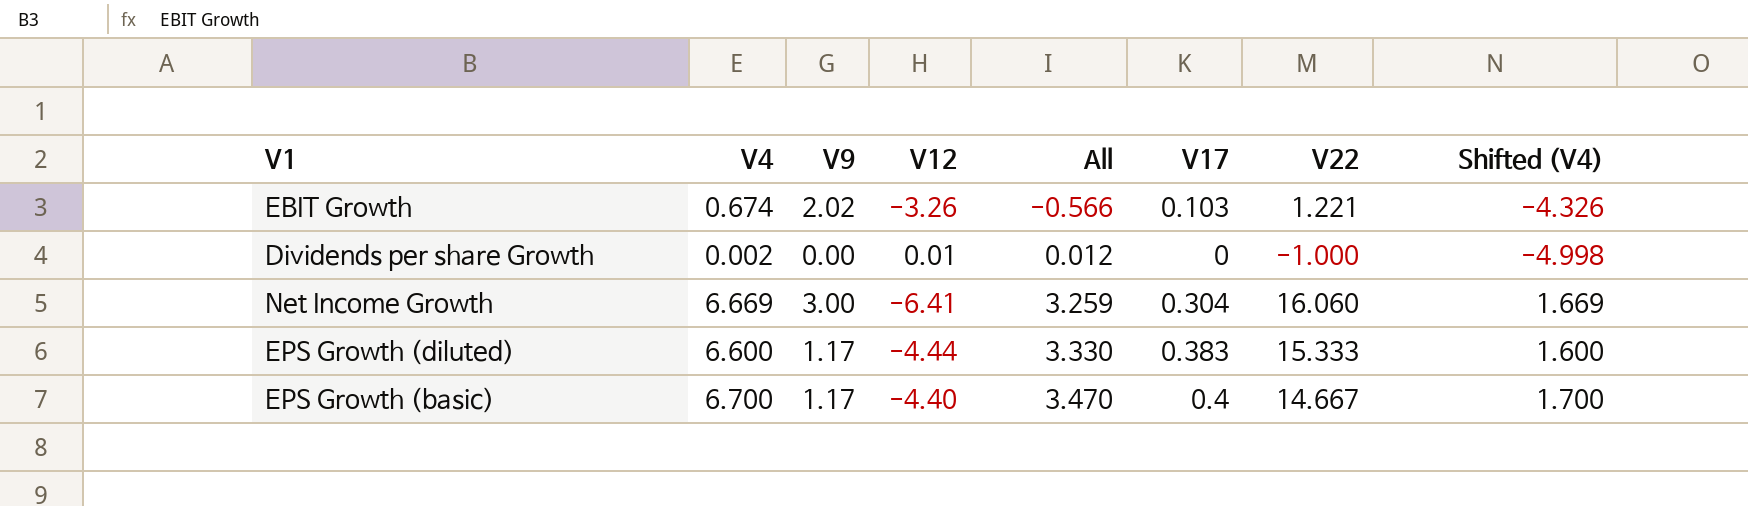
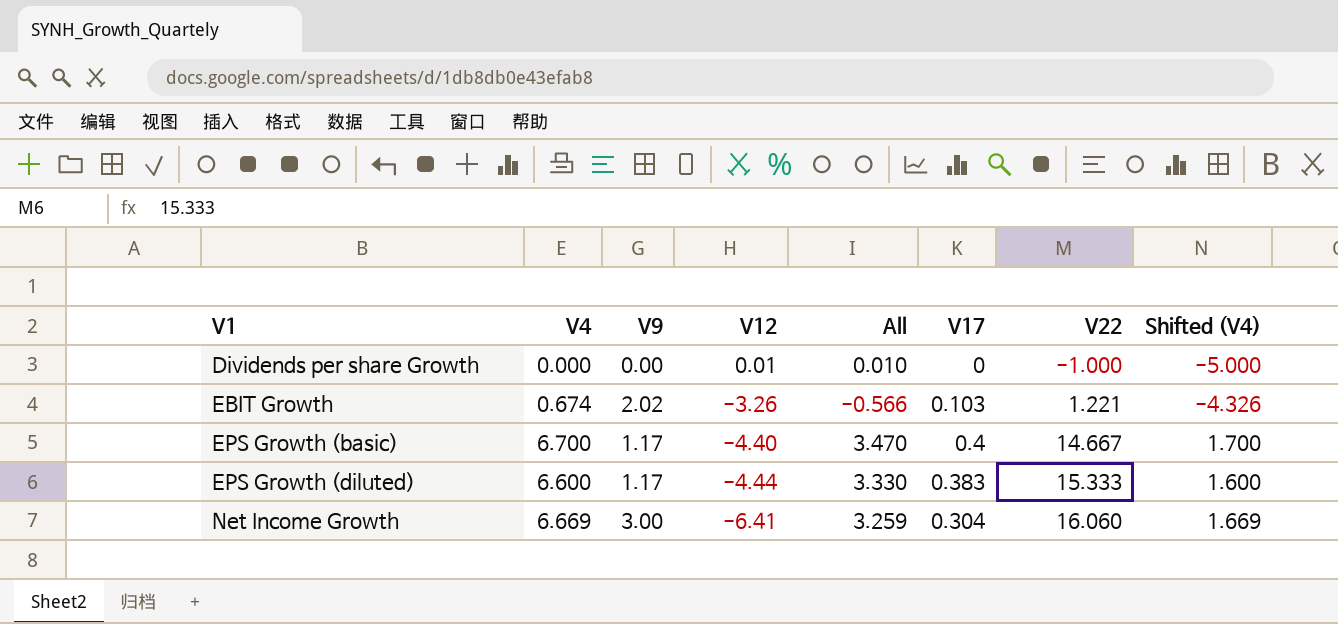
row order: All ascending -> V1 ascending
Dividends per share Growth | V4: 0.002 -> 0.000
Dividends per share Growth | All: 0.012 -> 0.010
Dividends per share Growth | Shifted (V4): -4.998 -> -5.000

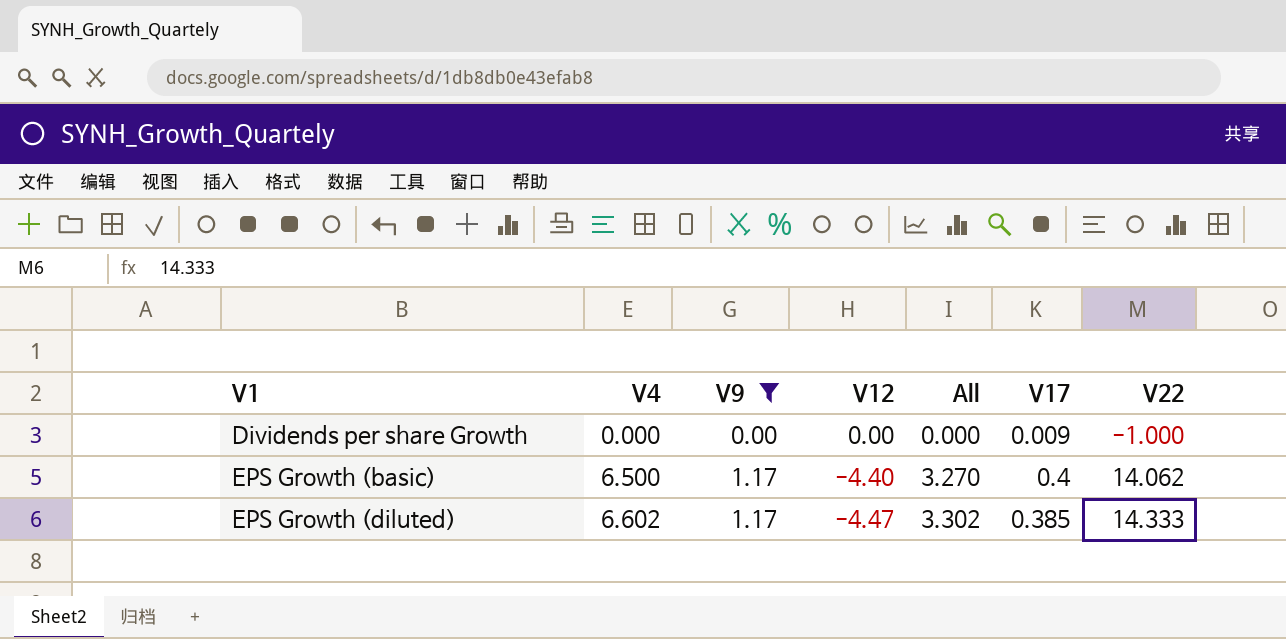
filter: none -> V9 <= 1.17
column Shifted (V4) | formula: [V4] - 5 -> none
Dividends per share Growth | V12: 0.01 -> 0.00
Dividends per share Growth | All: 0.010 -> 0.000
Dividends per share Growth | V17: 0 -> 0.009
EPS Growth (basic) | V4: 6.700 -> 6.500
EPS Growth (basic) | All: 3.470 -> 3.270
EPS Growth (basic) | V22: 14.667 -> 14.062
EPS Growth (diluted) | V4: 6.600 -> 6.602
EPS Growth (diluted) | V12: -4.44 -> -4.47
EPS Growth (diluted) | All: 3.330 -> 3.302
EPS Growth (diluted) | V17: 0.383 -> 0.385
EPS Growth (diluted) | V22: 15.333 -> 14.333

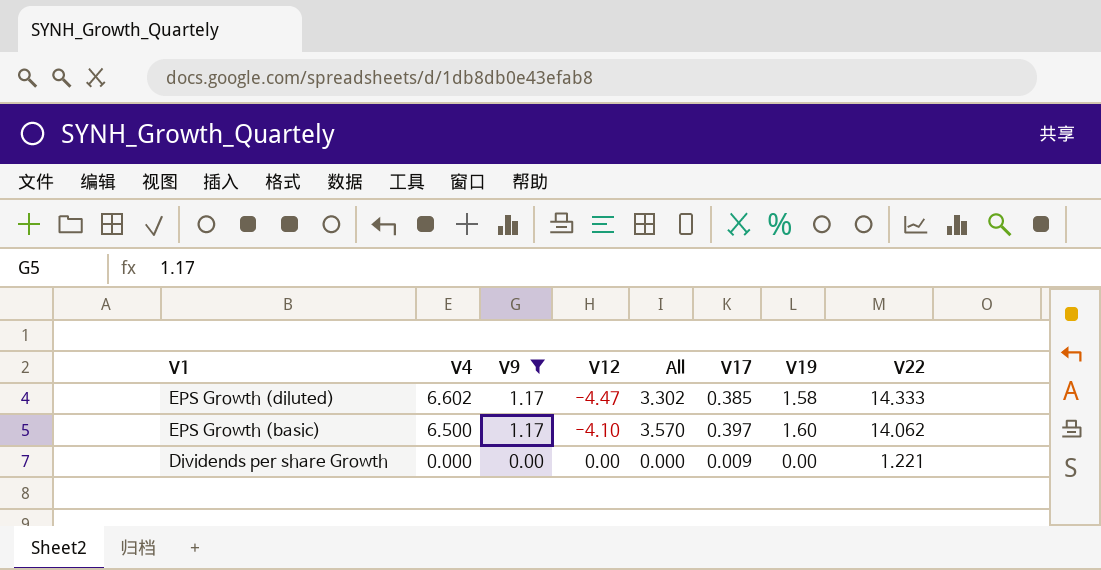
row order: V1 ascending -> V1 descending
column V19 | position: none -> 7
EPS Growth (basic) | V12: -4.40 -> -4.10
EPS Growth (basic) | All: 3.270 -> 3.570
EPS Growth (basic) | V17: 0.4 -> 0.397
Dividends per share Growth | V22: -1.000 -> 1.221

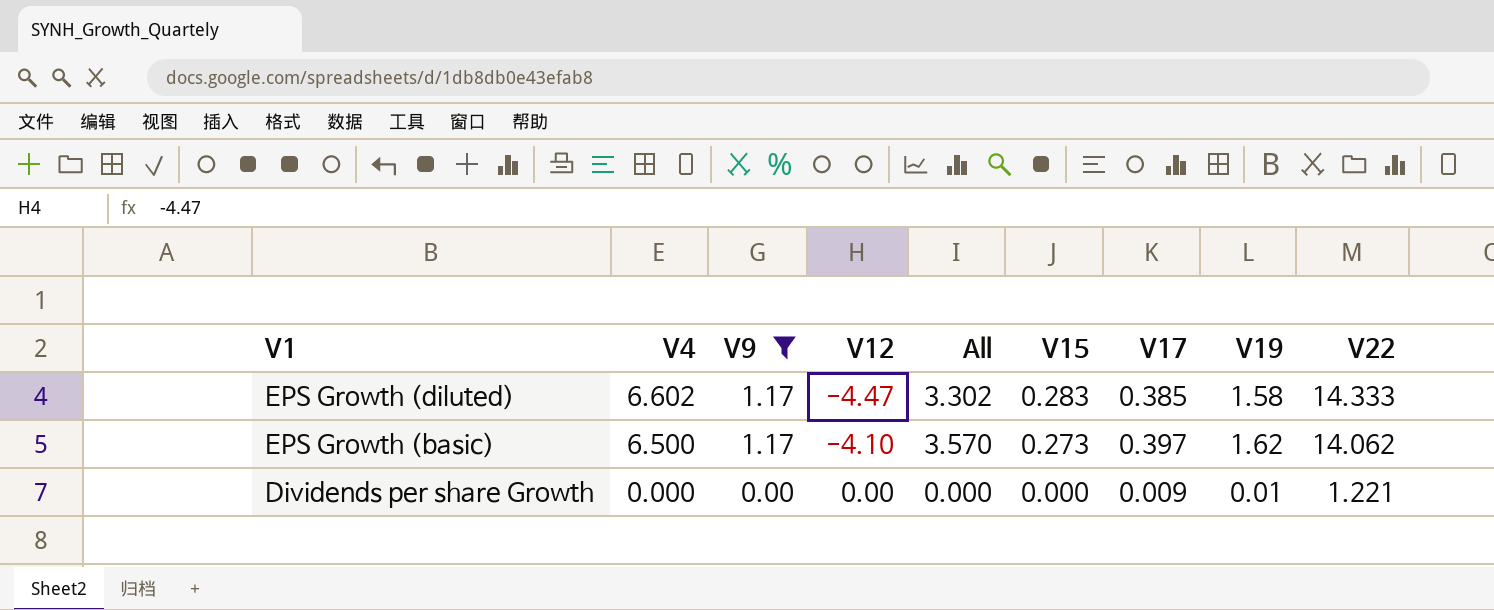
column V15 | position: none -> 6
EPS Growth (basic) | V19: 1.60 -> 1.62
Dividends per share Growth | V19: 0.00 -> 0.01

